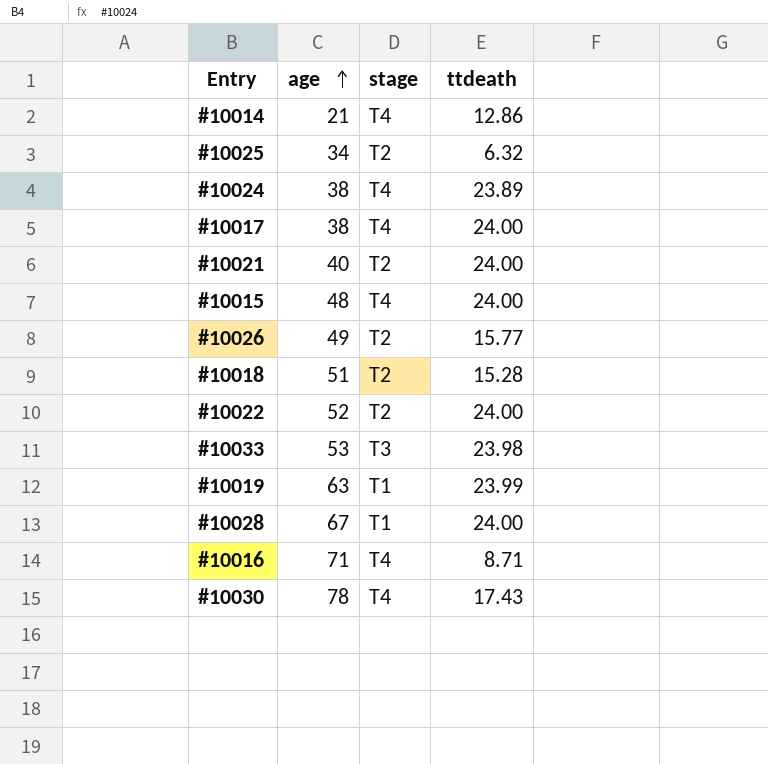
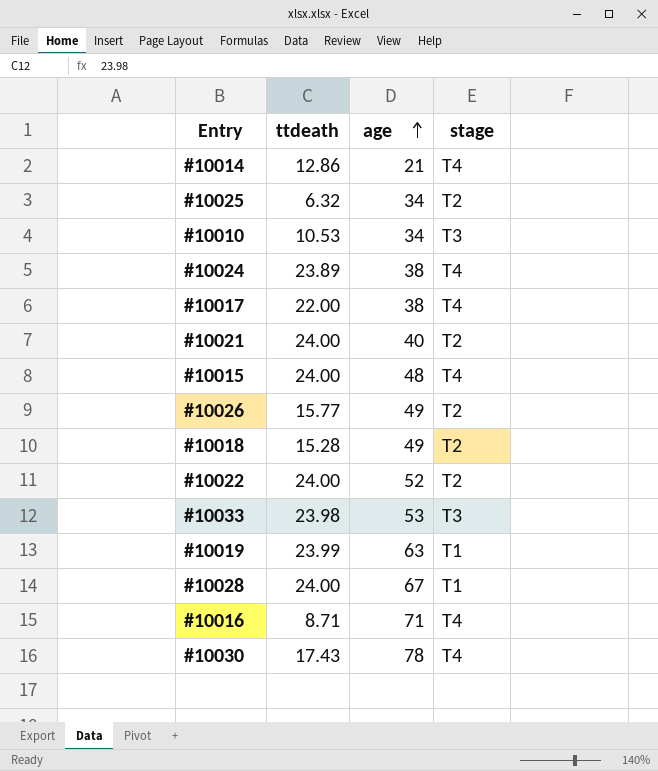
column ttdeath | position: 4 -> 2
row #10010: none -> 10.53 | 34 | T3
#10017 | ttdeath: 24.00 -> 22.00
#10018 | age: 51 -> 49

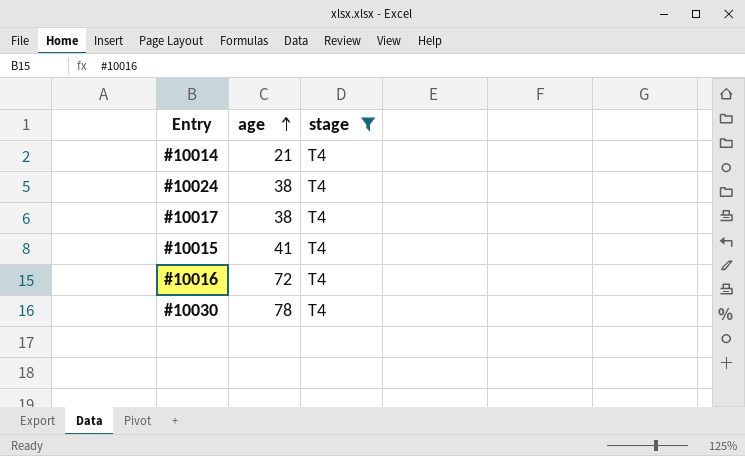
filter: none -> stage = T4
column ttdeath | position: 2 -> none
#10015 | age: 48 -> 41
#10016 | age: 71 -> 72

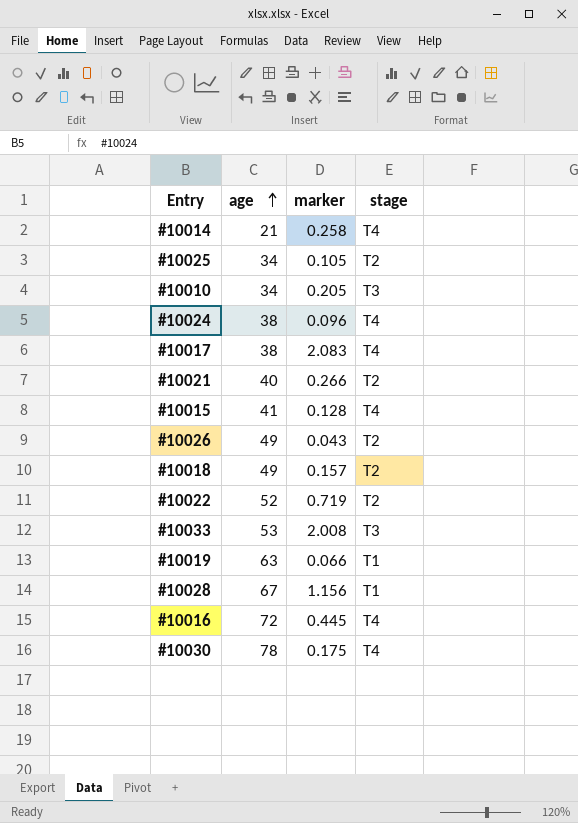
filter: stage = T4 -> none
column marker | position: none -> 3

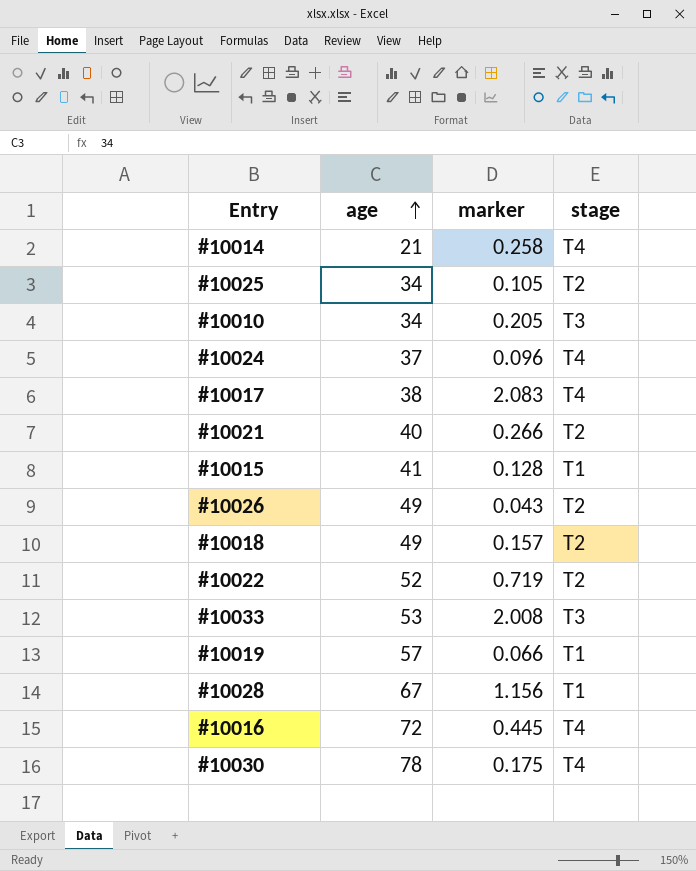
#10024 | age: 38 -> 37
#10015 | stage: T4 -> T1
#10019 | age: 63 -> 57

